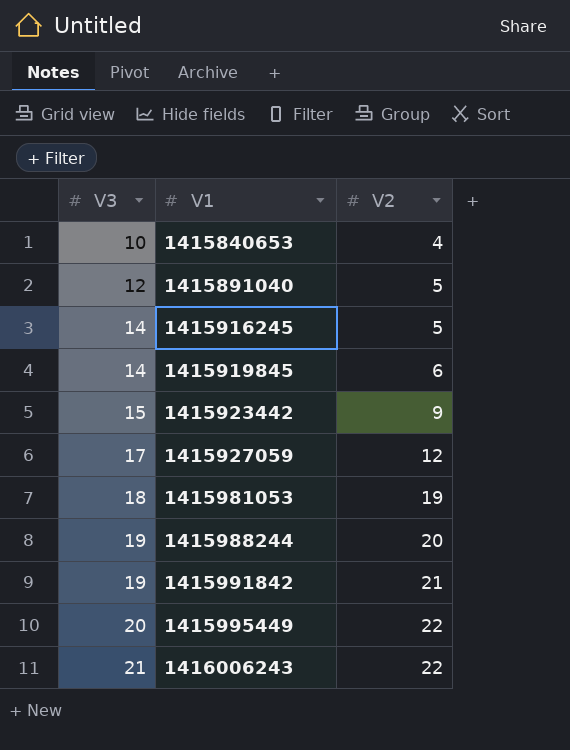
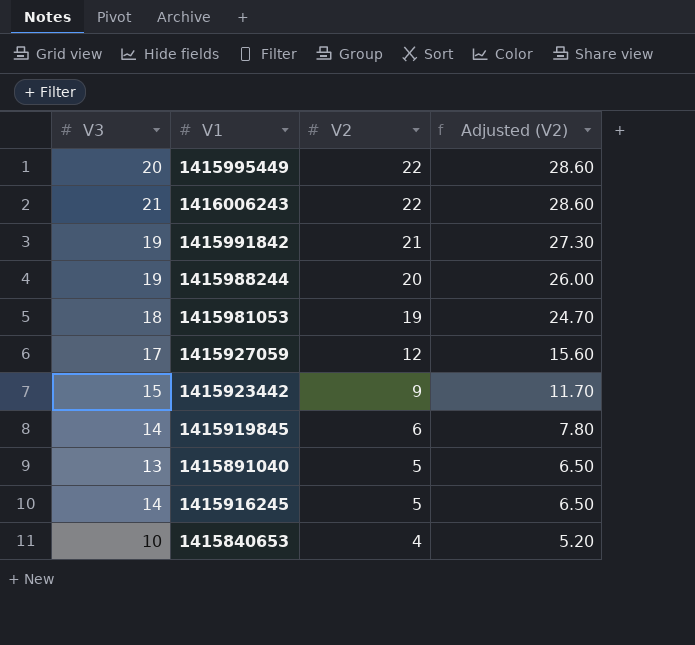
row order: V3 ascending -> V2 descending
column Adjusted (V2) | formula: none -> [V2] * 1.3
1415891040 | V3: 12 -> 13

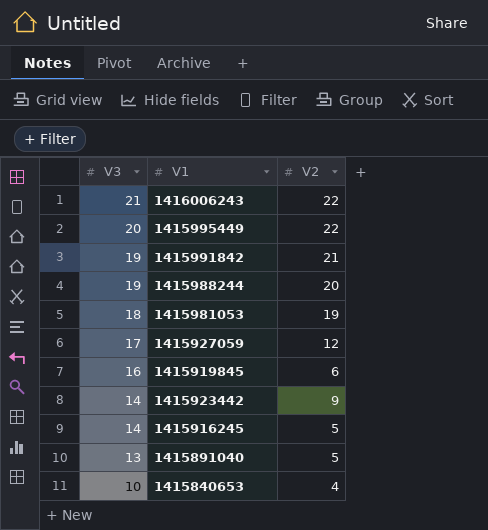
row order: V2 descending -> V3 descending
column Adjusted (V2) | formula: [V2] * 1.3 -> none
1415919845 | V3: 14 -> 16
1415923442 | V3: 15 -> 14

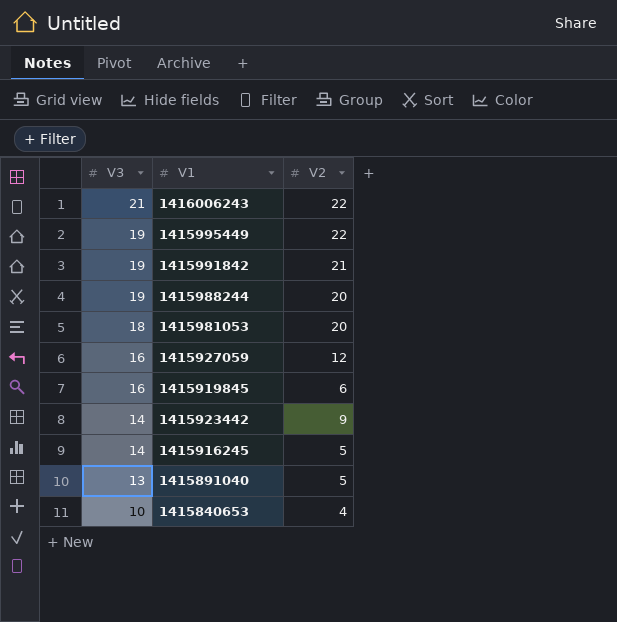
1415995449 | V3: 20 -> 19
1415981053 | V2: 19 -> 20
1415927059 | V3: 17 -> 16

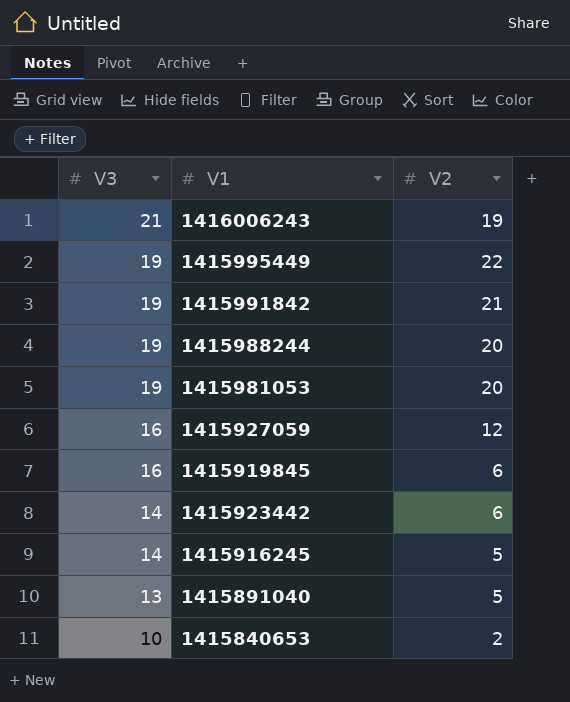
1416006243 | V2: 22 -> 19
1415981053 | V3: 18 -> 19
1415923442 | V2: 9 -> 6
1415840653 | V2: 4 -> 2

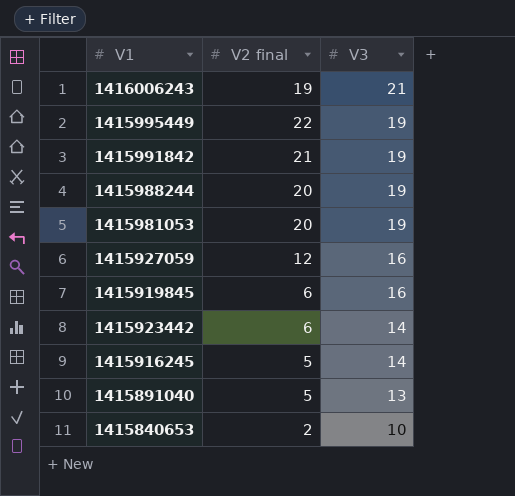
column name: V2 -> V2 final
column V3 | position: 1 -> 3

